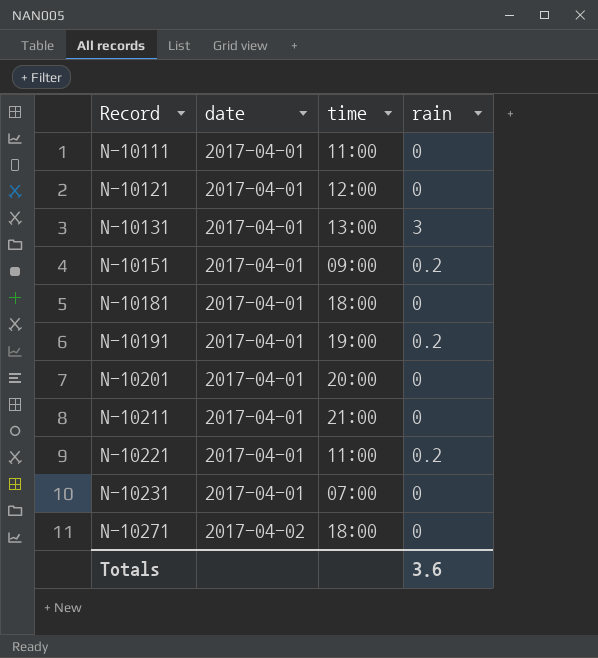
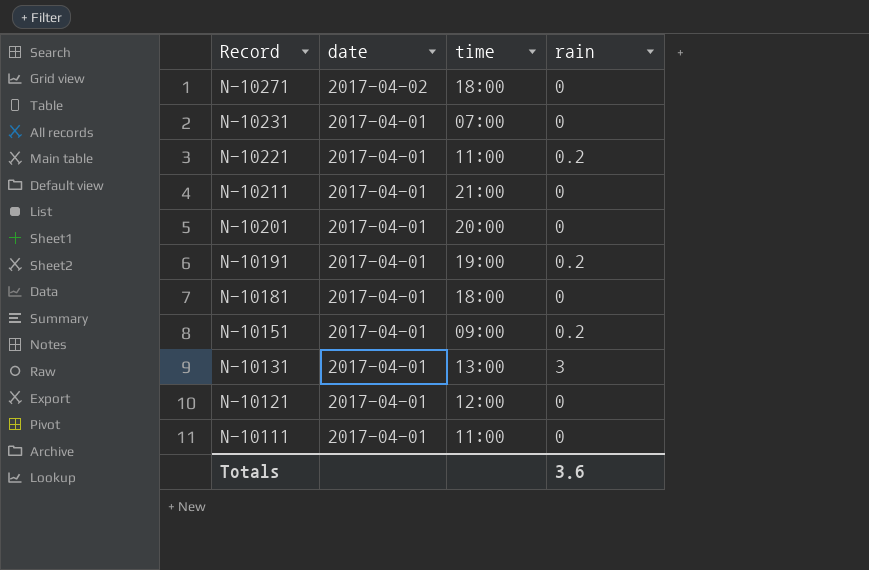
row order: Record ascending -> Record descending

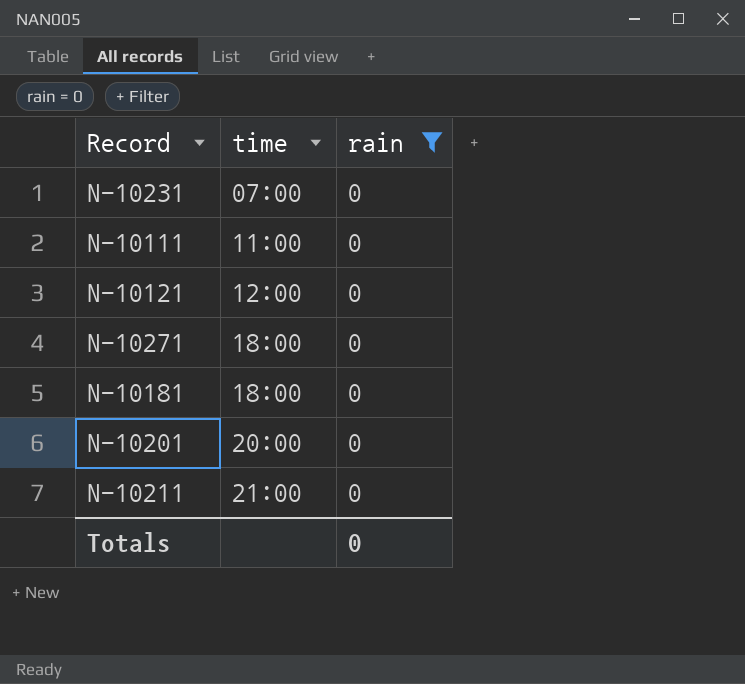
filter: none -> rain = 0
row order: Record descending -> time ascending
column date | position: 2 -> none
Totals | rain: 3.6 -> 0

